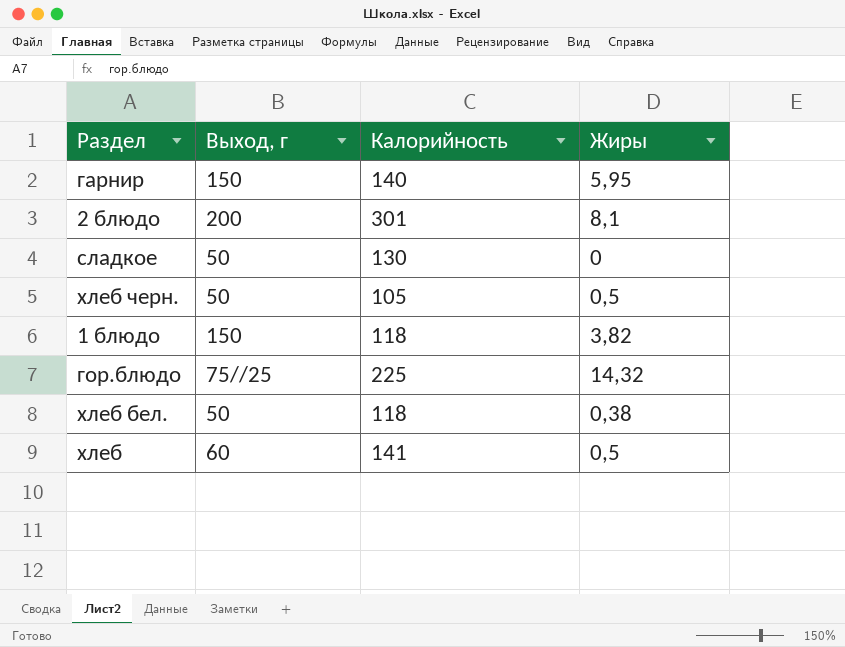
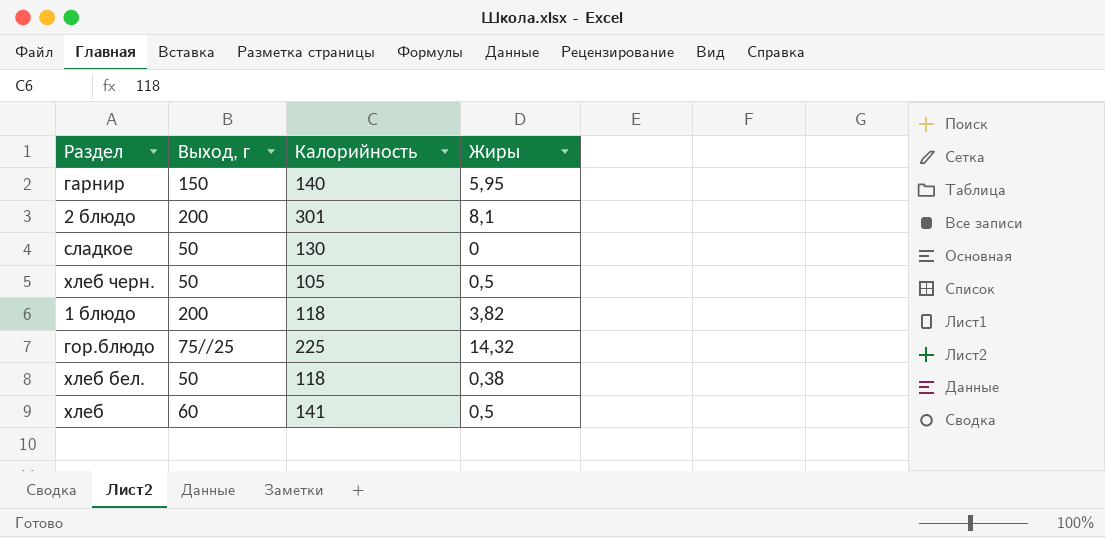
1 блюдо | Выход, г: 150 -> 200

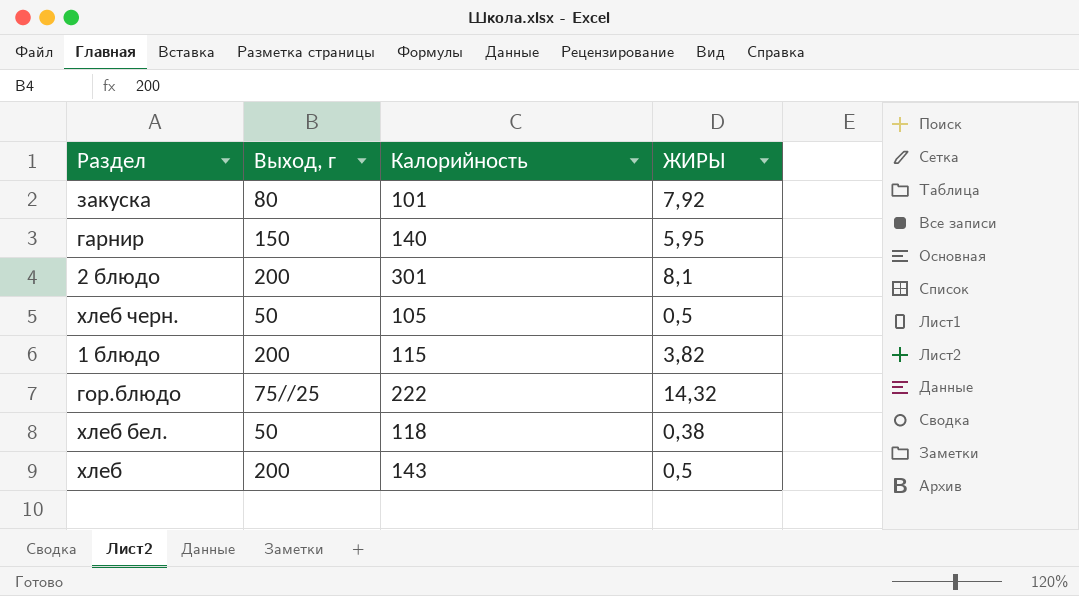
column name: Жиры -> ЖИРЫ
row сладкое: 50 | 130 | 0 -> none
row закуска: none -> 80 | 101 | 7,92
1 блюдо | Калорийность: 118 -> 115
гор.блюдо | Калорийность: 225 -> 222
хлеб | Выход, г: 60 -> 200
хлеб | Калорийность: 141 -> 143

